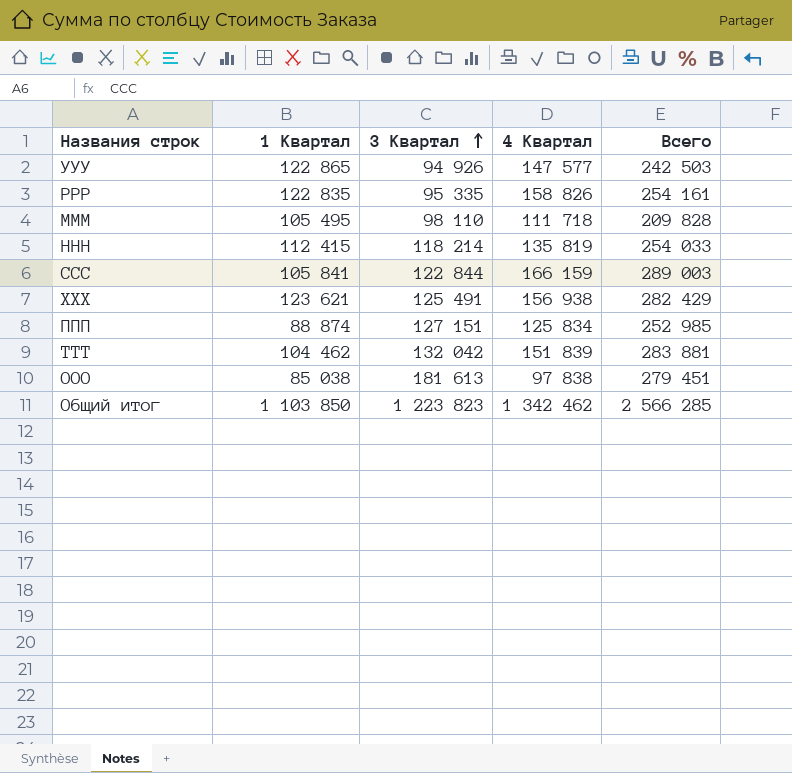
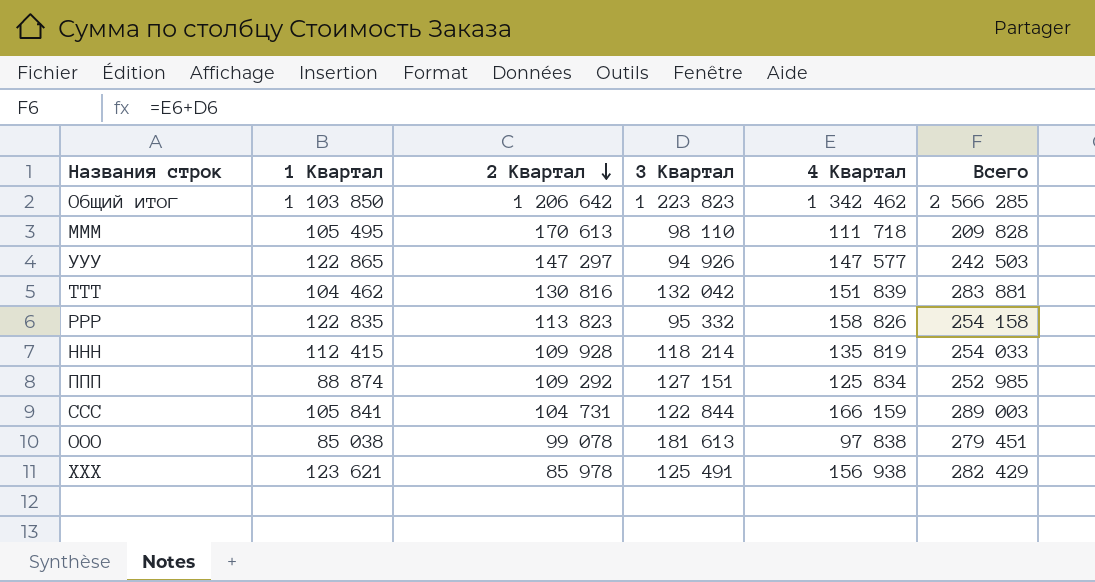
row order: 3 Квартал ascending -> 2 Квартал descending
column 2 Квартал | position: none -> 3
РРР | 3 Квартал: 95 335 -> 95 332
РРР | Всего: 254 161 -> 254 158

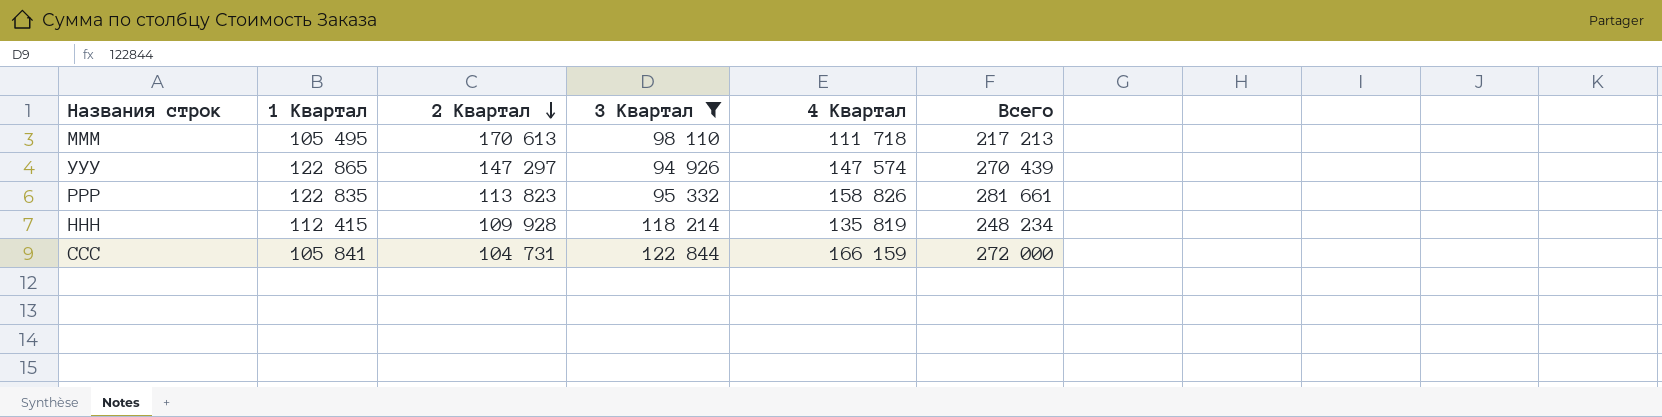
filter: none -> 3 Квартал <= 122 844
column Всего | formula: [3 Квартал] + [4 Квартал] -> [1 Квартал] + [4 Квартал]
УУУ | 4 Квартал: 147 577 -> 147 574

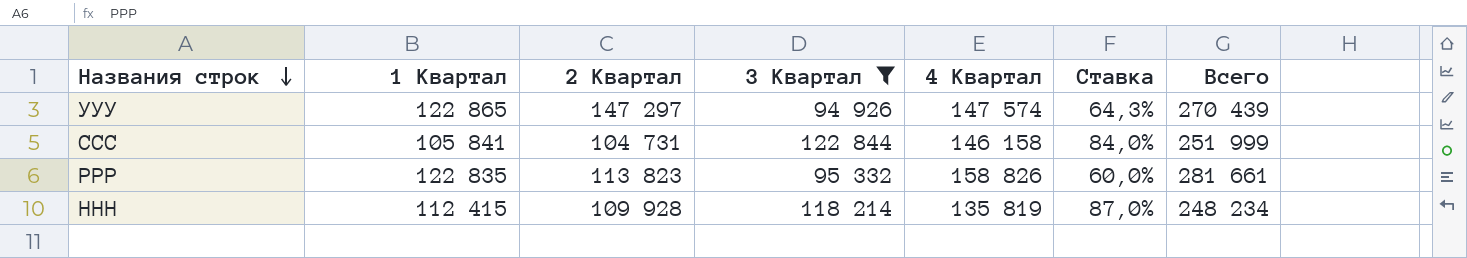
row order: 2 Квартал descending -> Названия строк descending
column Ставка | formula: none -> [3 Квартал] / [4 Квартал]
row МММ: 105 495 | 170 613 | 98 110 | 111 718 | 217 213 -> none
ССС | 4 Квартал: 166 159 -> 146 158
ССС | Всего: 272 000 -> 251 999

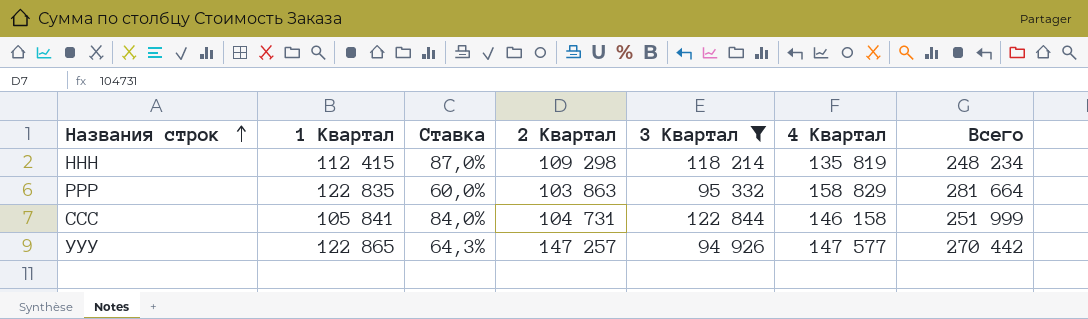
row order: Названия строк descending -> Названия строк ascending
column Ставка | position: 6 -> 3
ННН | 2 Квартал: 109 928 -> 109 298
РРР | 2 Квартал: 113 823 -> 103 863
РРР | 4 Квартал: 158 826 -> 158 829
РРР | Всего: 281 661 -> 281 664
УУУ | 2 Квартал: 147 297 -> 147 257
УУУ | 4 Квартал: 147 574 -> 147 577
УУУ | Всего: 270 439 -> 270 442

